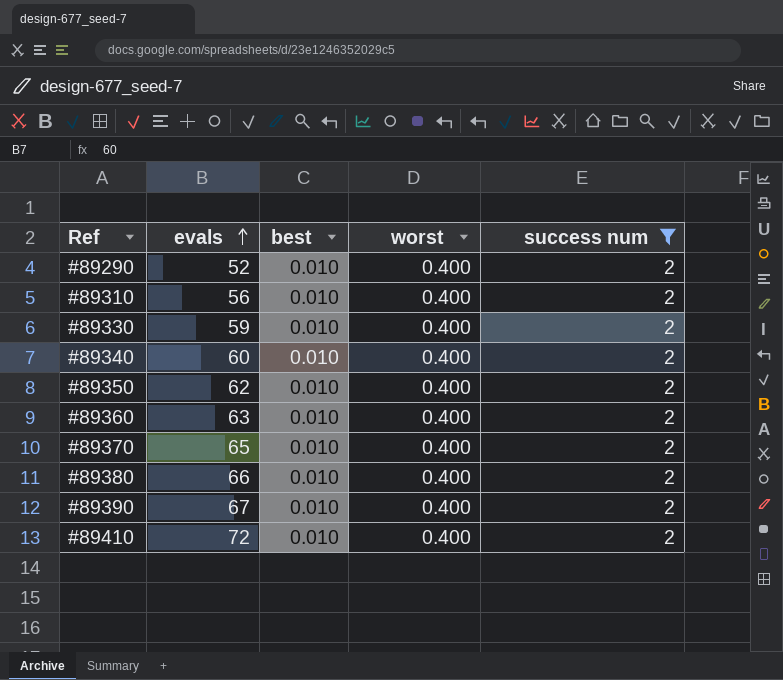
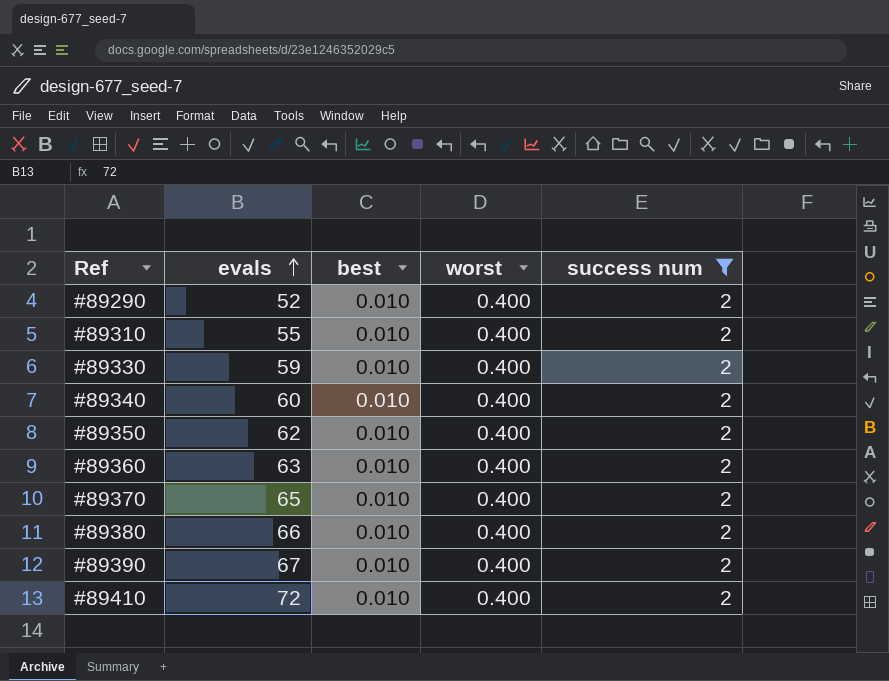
#89310 | evals: 56 -> 55

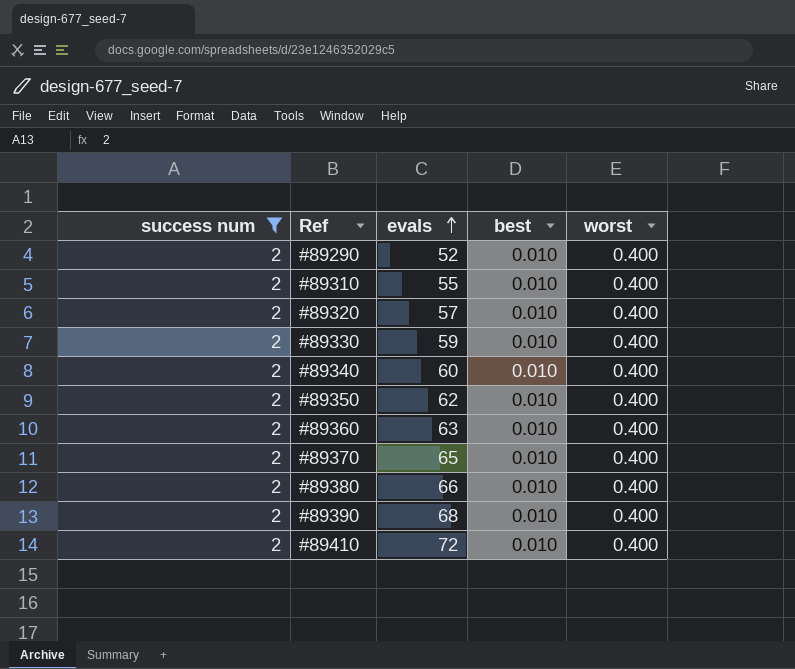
column success num | position: 5 -> 1
row #89320: none -> 2 | 57 | 0.010 | 0.400
#89390 | evals: 67 -> 68

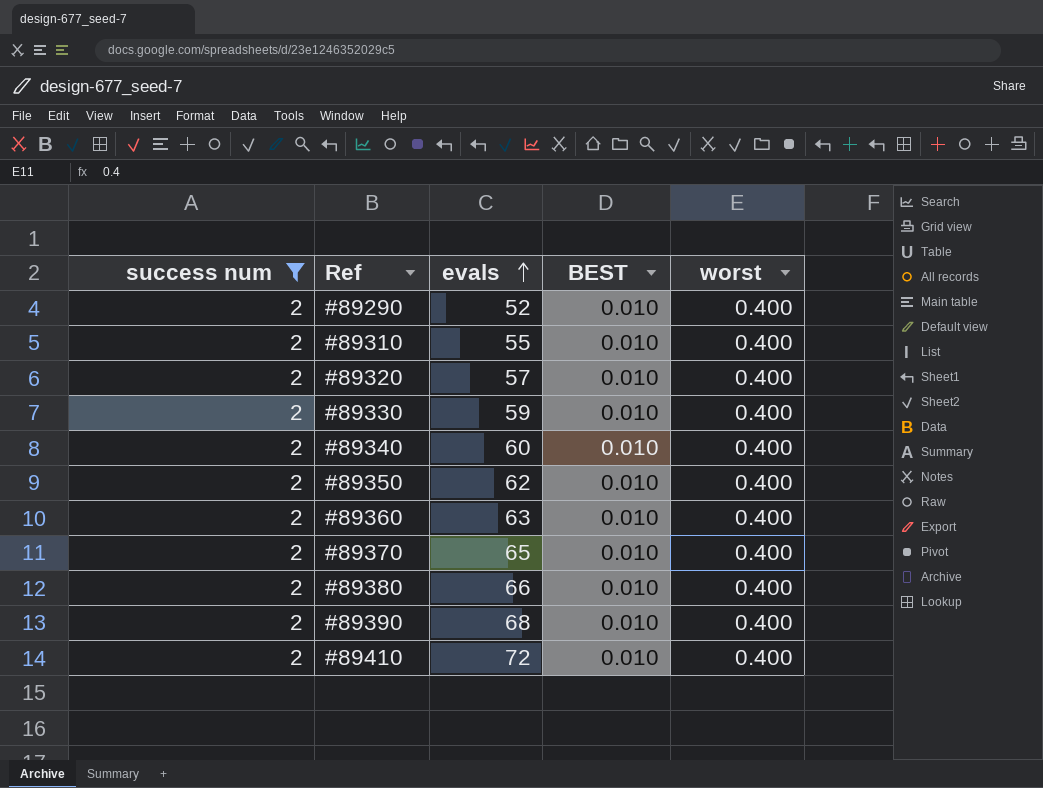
column name: best -> BEST

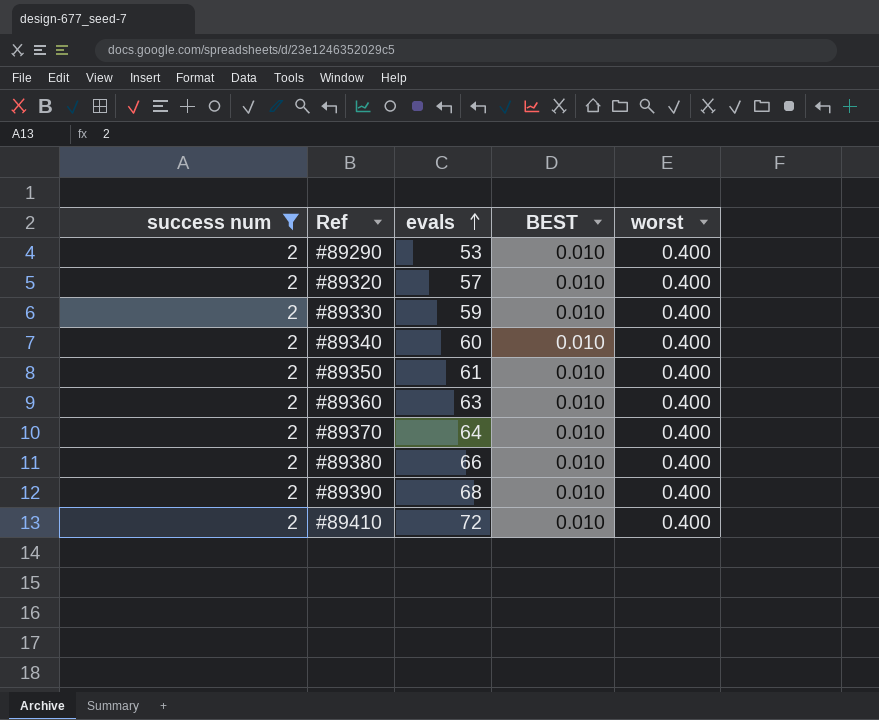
row #89310: 2 | 55 | 0.010 | 0.400 -> none
#89290 | evals: 52 -> 53
#89350 | evals: 62 -> 61
#89370 | evals: 65 -> 64

